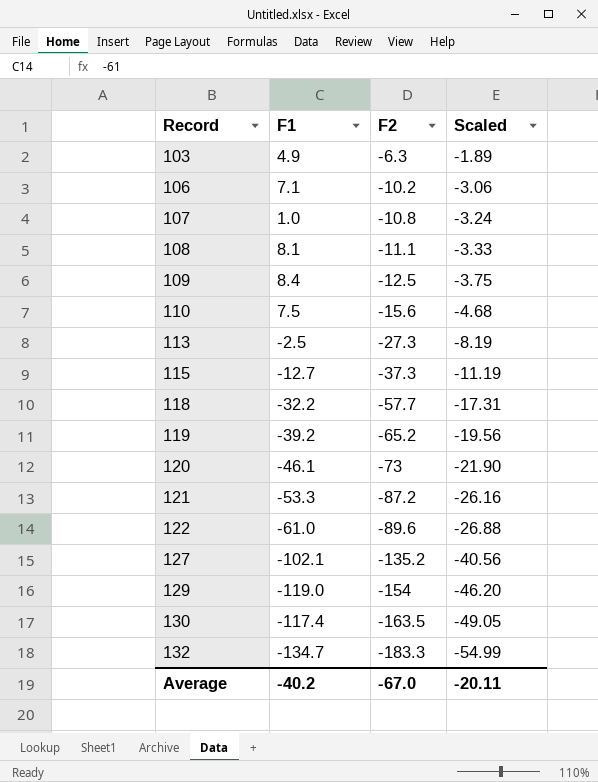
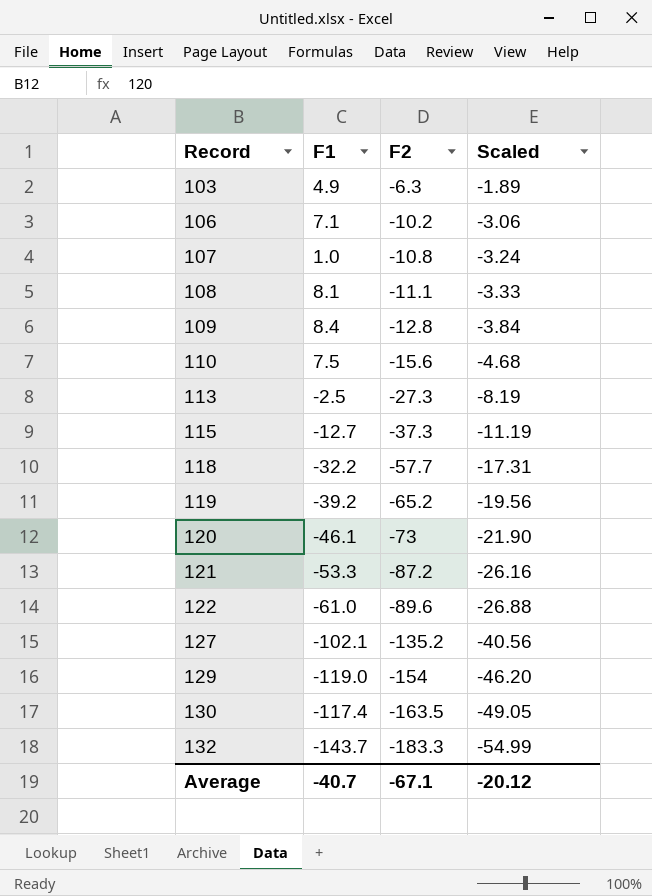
109 | F2: -12.5 -> -12.8
109 | Scaled: -3.75 -> -3.84
132 | F1: -134.7 -> -143.7
Average | F1: -40.2 -> -40.7
Average | F2: -67.0 -> -67.1
Average | Scaled: -20.11 -> -20.12

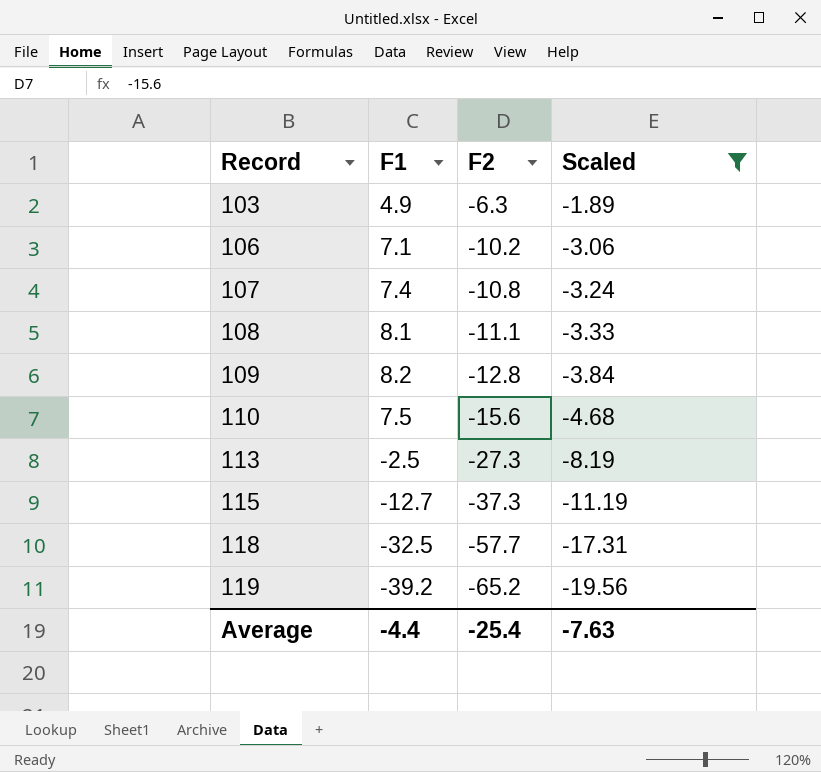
filter: none -> Scaled >= -19.56
107 | F1: 1.0 -> 7.4
109 | F1: 8.4 -> 8.2
118 | F1: -32.2 -> -32.5
Average | F1: -40.7 -> -4.4
Average | F2: -67.1 -> -25.4
Average | Scaled: -20.12 -> -7.63

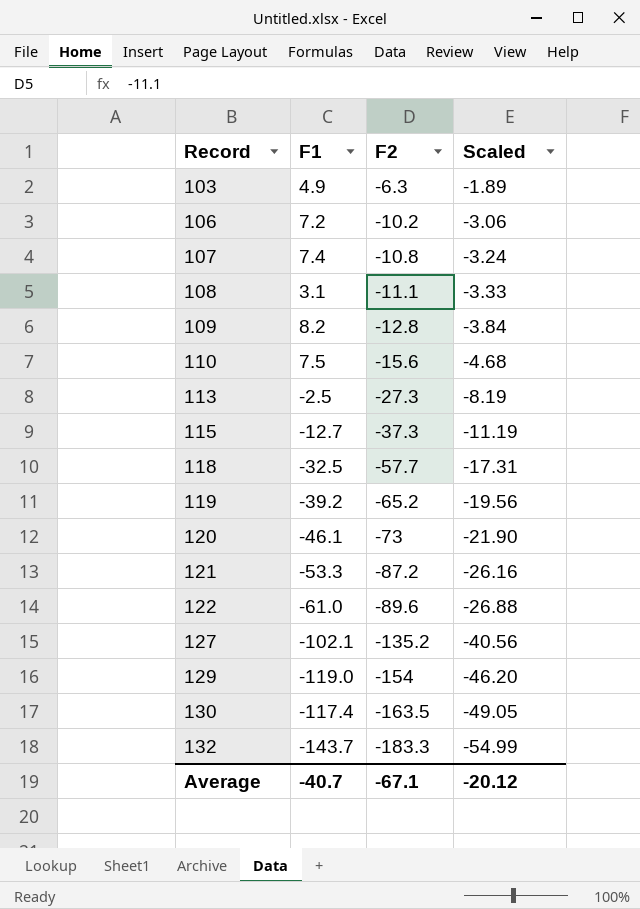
filter: Scaled >= -19.56 -> none
106 | F1: 7.1 -> 7.2
108 | F1: 8.1 -> 3.1
Average | F1: -4.4 -> -40.7
Average | F2: -25.4 -> -67.1
Average | Scaled: -7.63 -> -20.12

